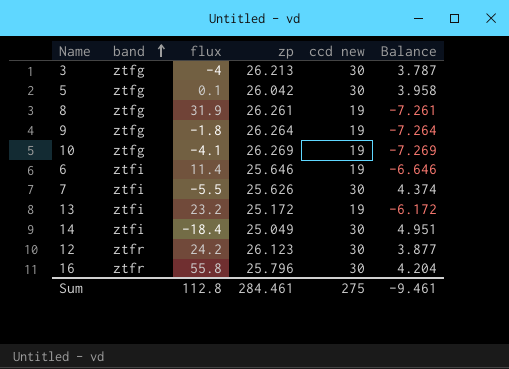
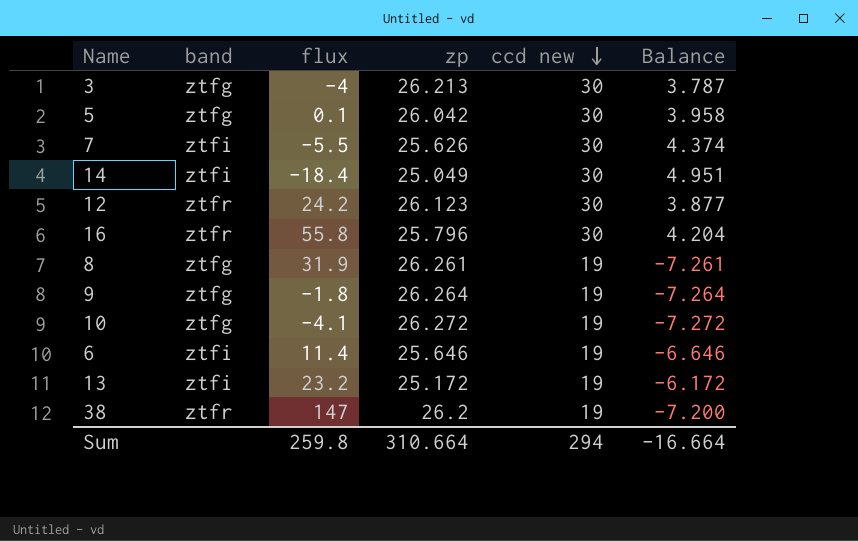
row order: band ascending -> ccd new descending
10 | zp: 26.269 -> 26.272
10 | Balance: -7.269 -> -7.272
row 38: none -> ztfr | 147 | 26.2 | 19 | -7.200
Sum | flux: 112.8 -> 259.8
Sum | zp: 284.461 -> 310.664
Sum | ccd new: 275 -> 294
Sum | Balance: -9.461 -> -16.664

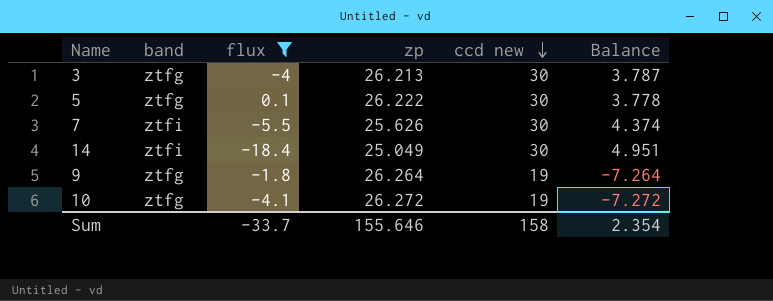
filter: none -> flux <= 0.1
5 | zp: 26.042 -> 26.222
5 | Balance: 3.958 -> 3.778
Sum | flux: 259.8 -> -33.7
Sum | zp: 310.664 -> 155.646
Sum | ccd new: 294 -> 158
Sum | Balance: -16.664 -> 2.354

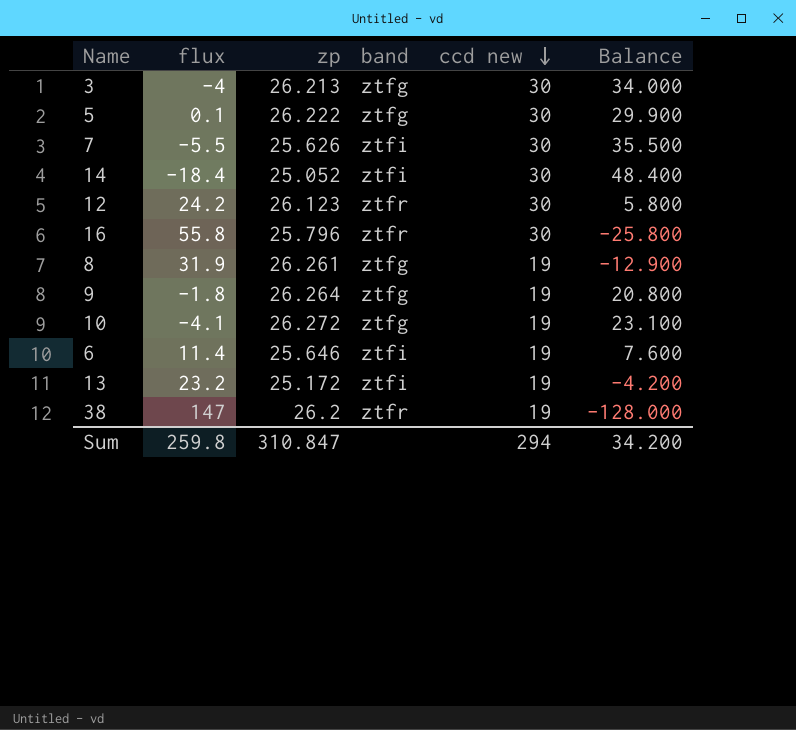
filter: flux <= 0.1 -> none
column band | position: 2 -> 4
column Balance | formula: [ccd new] - [zp] -> [ccd new] - [flux]
14 | zp: 25.049 -> 25.052
Sum | flux: -33.7 -> 259.8
Sum | zp: 155.646 -> 310.847
Sum | ccd new: 158 -> 294
Sum | Balance: 2.354 -> 34.200

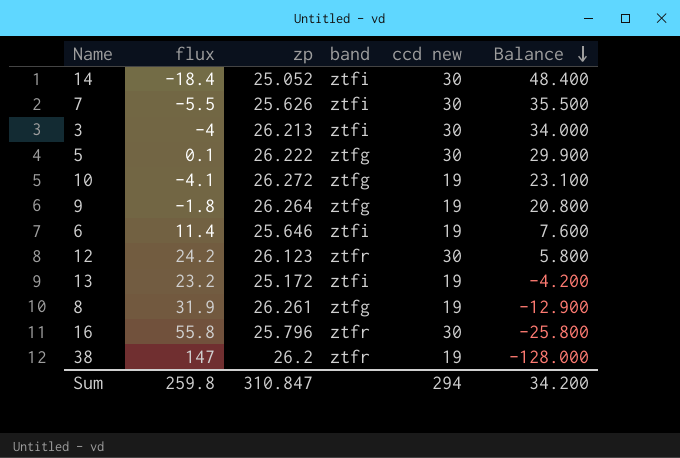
row order: ccd new descending -> Balance descending
3 | band: ztfg -> ztfi

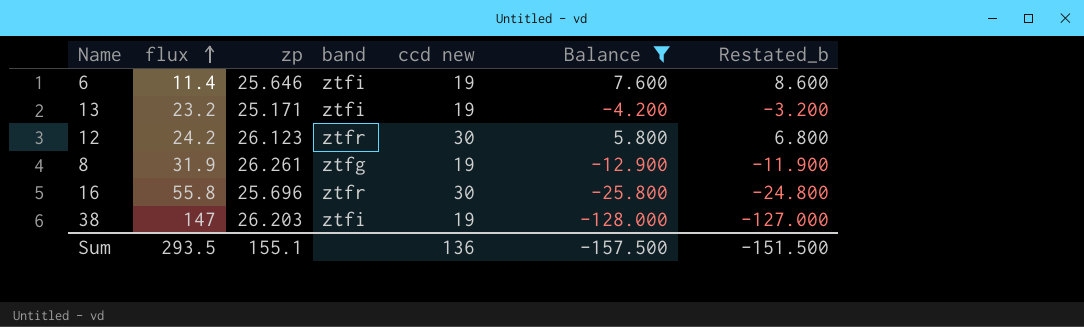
filter: none -> Balance <= 7.600
row order: Balance descending -> flux ascending
column Restated_b | formula: none -> [Balance] + 1
13 | zp: 25.172 -> 25.171
16 | zp: 25.796 -> 25.696
38 | zp: 26.2 -> 26.203
38 | band: ztfr -> ztfi
Sum | flux: 259.8 -> 293.5
Sum | zp: 310.847 -> 155.1
Sum | ccd new: 294 -> 136
Sum | Balance: 34.200 -> -157.500

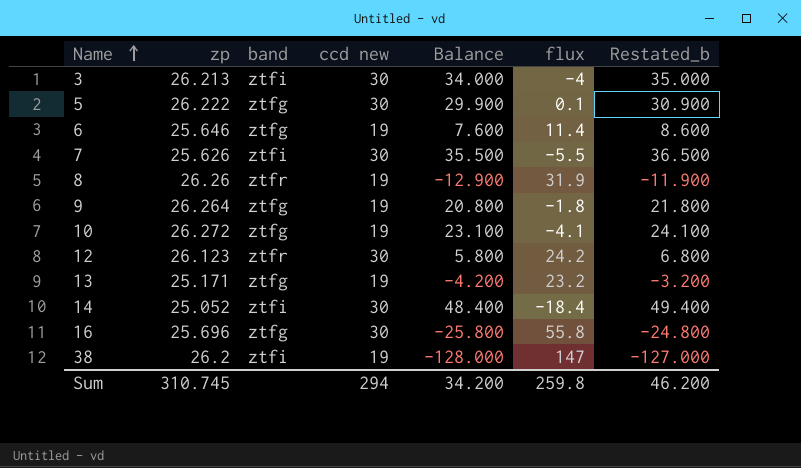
filter: Balance <= 7.600 -> none
row order: flux ascending -> Name ascending
column flux | position: 2 -> 6
6 | band: ztfi -> ztfg
8 | zp: 26.261 -> 26.26
8 | band: ztfg -> ztfr
13 | band: ztfi -> ztfg
16 | band: ztfr -> ztfg
38 | zp: 26.203 -> 26.2
Sum | zp: 155.1 -> 310.745
Sum | ccd new: 136 -> 294
Sum | Balance: -157.500 -> 34.200
Sum | flux: 293.5 -> 259.8
Sum | Restated_b: -151.500 -> 46.200

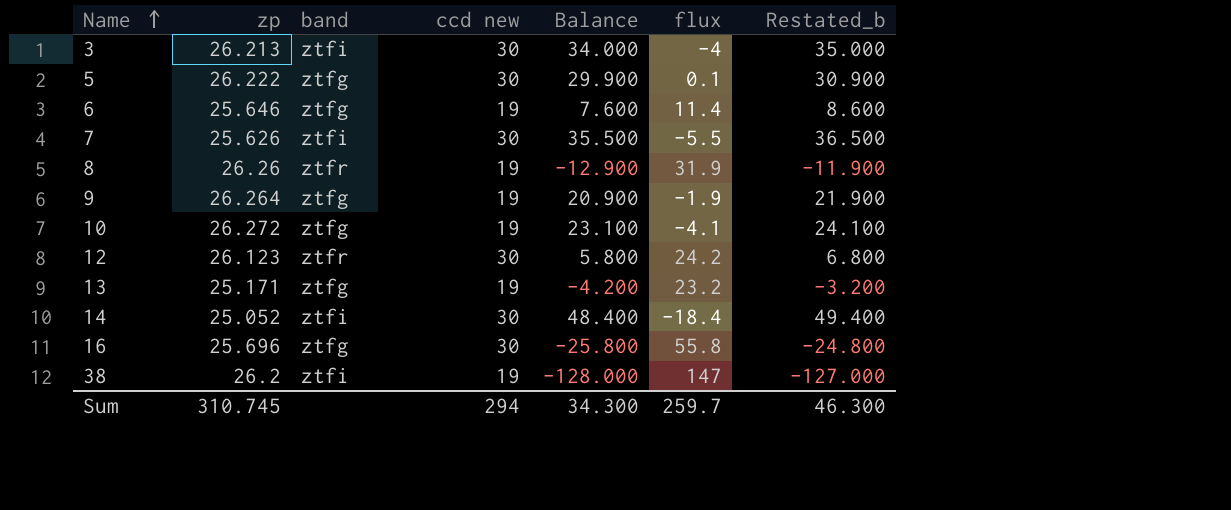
9 | Balance: 20.800 -> 20.900
9 | flux: -1.8 -> -1.9
9 | Restated_b: 21.800 -> 21.900
Sum | Balance: 34.200 -> 34.300
Sum | flux: 259.8 -> 259.7
Sum | Restated_b: 46.200 -> 46.300

